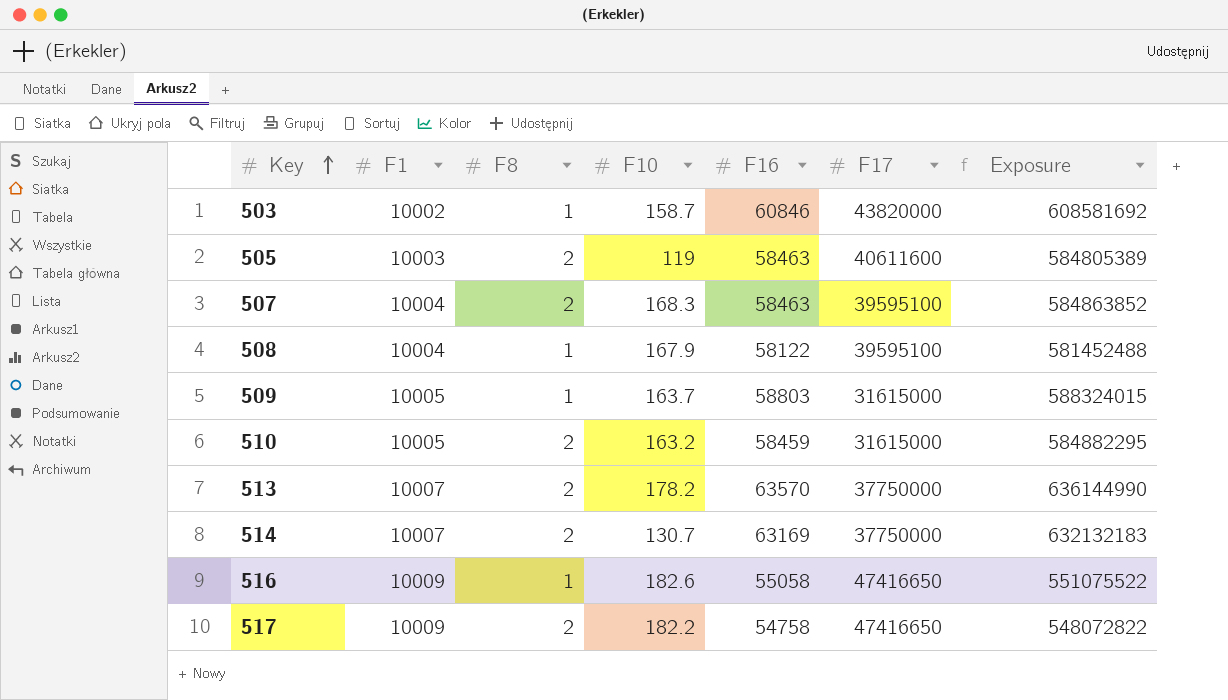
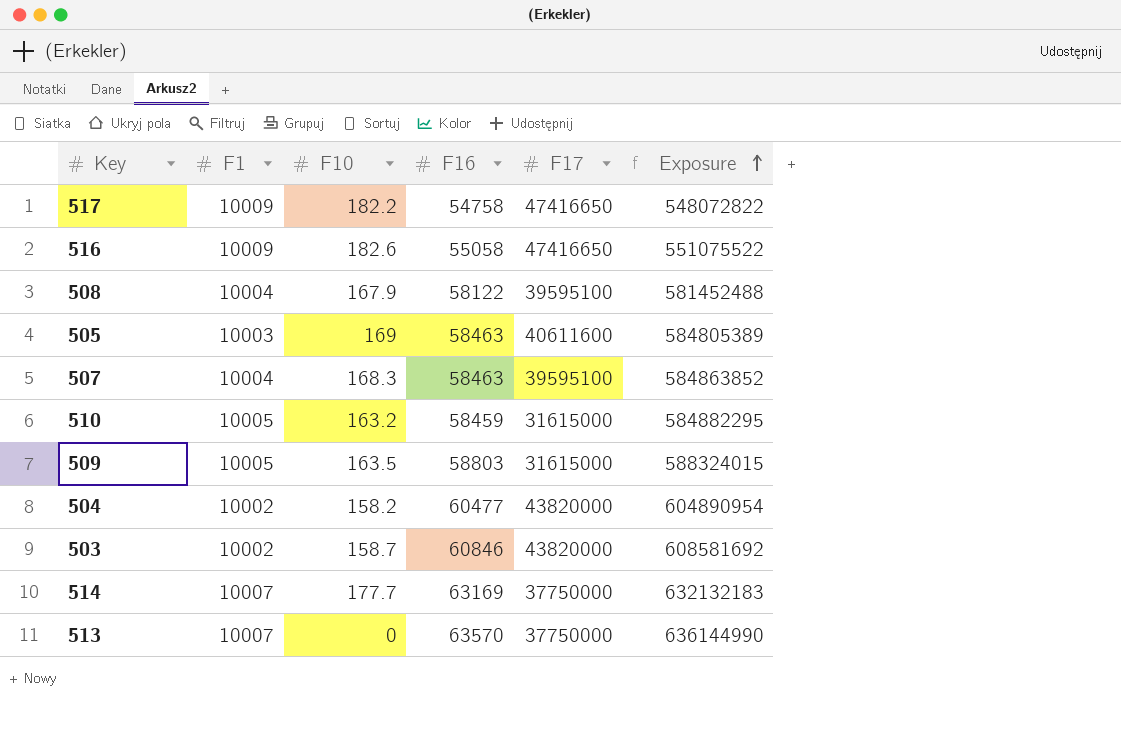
row order: Key ascending -> Exposure ascending
column F8 | position: 3 -> none
505 | F10: 119 -> 169
509 | F10: 163.7 -> 163.5
row 504: none -> 10002 | 158.2 | 60477 | 43820000 | 604890954
514 | F10: 130.7 -> 177.7
513 | F10: 178.2 -> 0

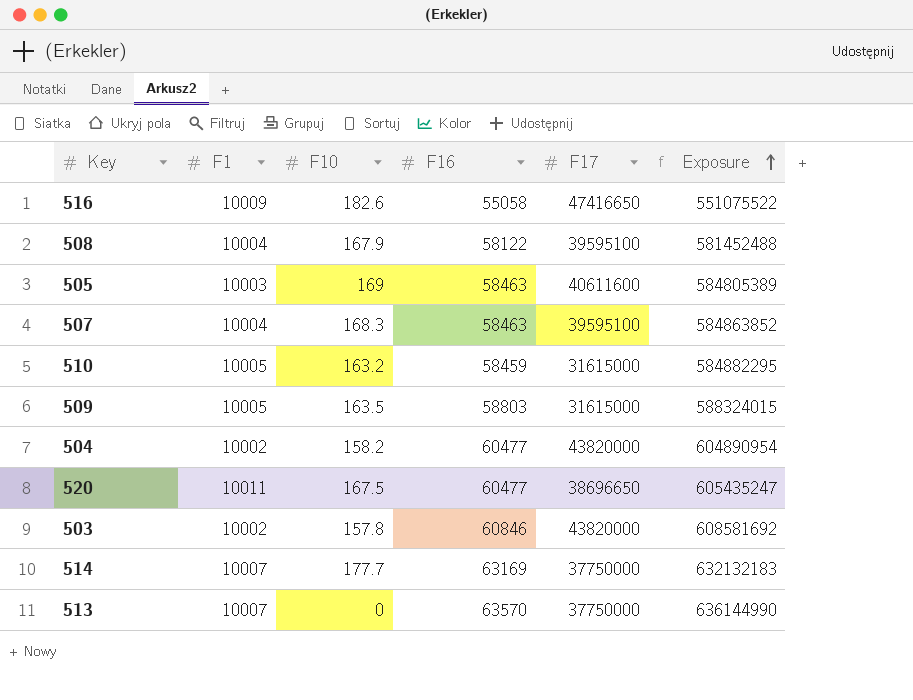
row 517: 10009 | 182.2 | 54758 | 47416650 | 548072822 -> none
row 520: none -> 10011 | 167.5 | 60477 | 38696650 | 605435247
503 | F10: 158.7 -> 157.8

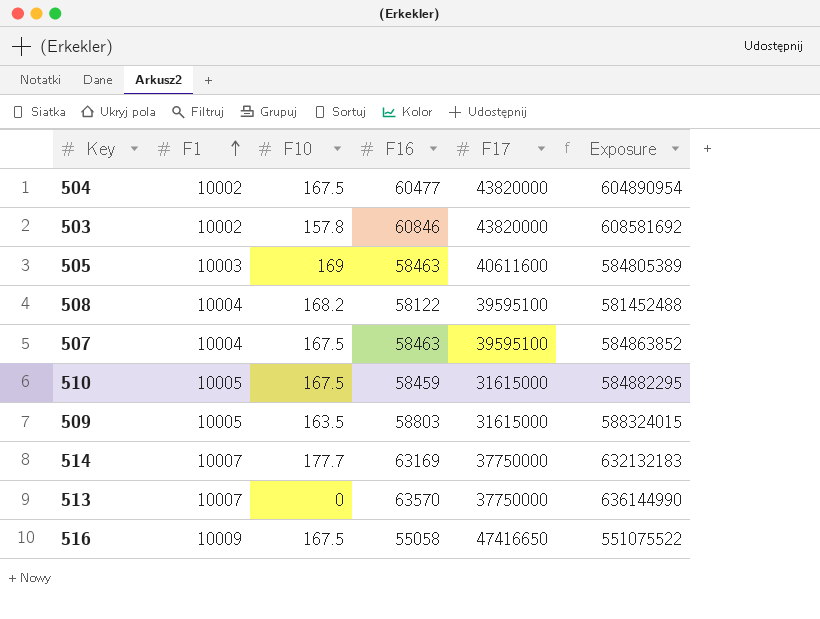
row order: Exposure ascending -> F1 ascending
row 520: 10011 | 167.5 | 60477 | 38696650 | 605435247 -> none
504 | F10: 158.2 -> 167.5
508 | F10: 167.9 -> 168.2
507 | F10: 168.3 -> 167.5
510 | F10: 163.2 -> 167.5
516 | F10: 182.6 -> 167.5

